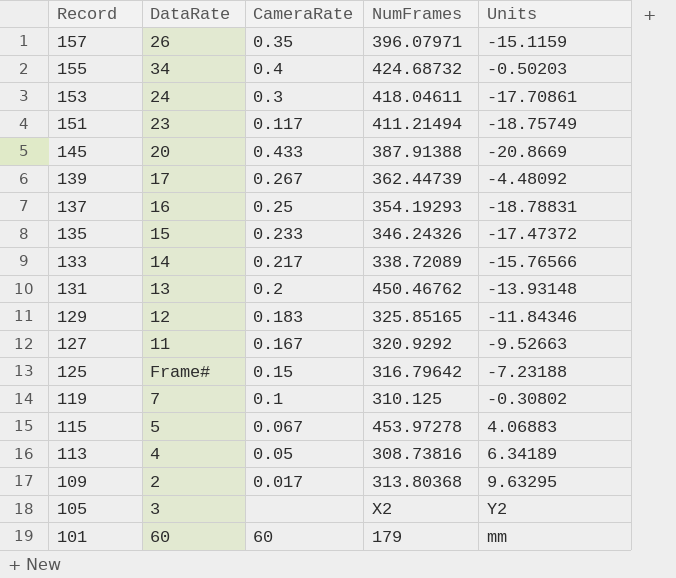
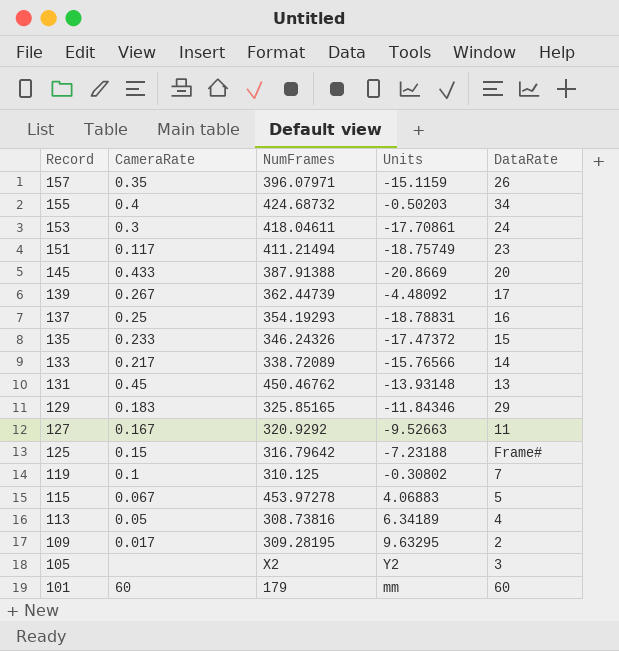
column DataRate | position: 2 -> 5
131 | CameraRate: 0.2 -> 0.45
129 | DataRate: 12 -> 29
109 | NumFrames: 313.80368 -> 309.28195

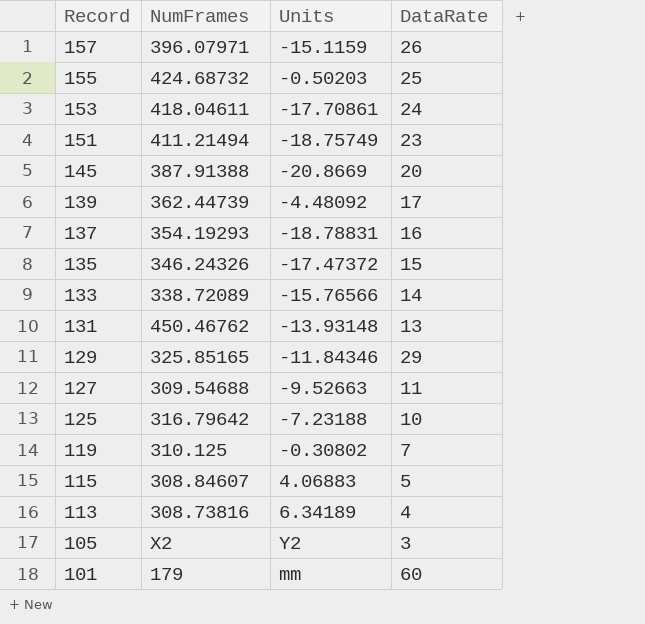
column CameraRate | position: 2 -> none
row 109: 0.017 | 309.28195 | 9.63295 | 2 -> none
155 | DataRate: 34 -> 25
127 | NumFrames: 320.9292 -> 309.54688
125 | DataRate: Frame# -> 10
115 | NumFrames: 453.97278 -> 308.84607

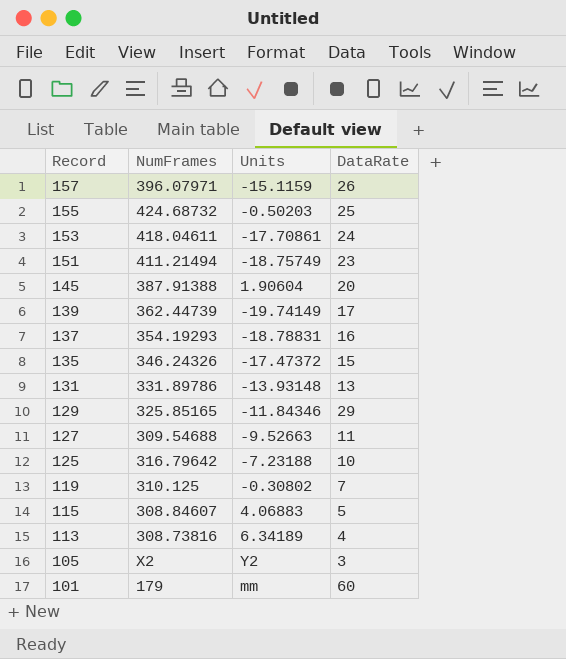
row 133: 338.72089 | -15.76566 | 14 -> none
145 | Units: -20.8669 -> 1.90604
139 | Units: -4.48092 -> -19.74149
131 | NumFrames: 450.46762 -> 331.89786

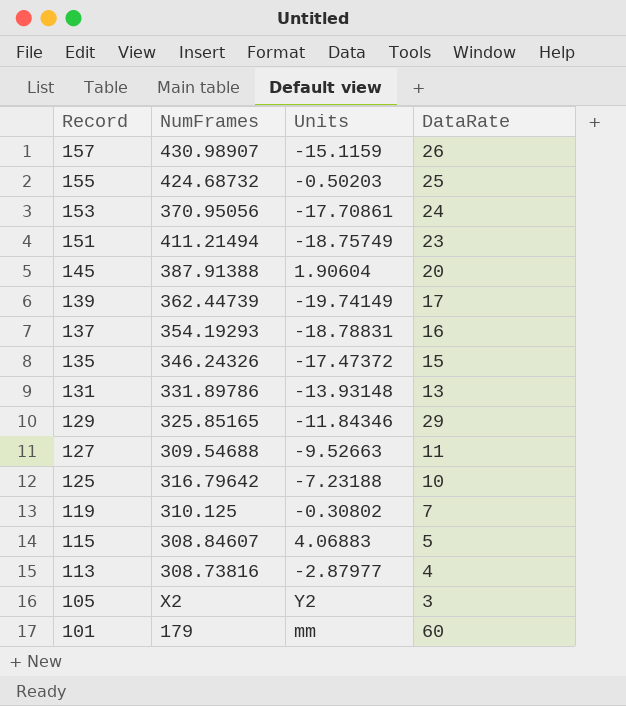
157 | NumFrames: 396.07971 -> 430.98907
153 | NumFrames: 418.04611 -> 370.95056
113 | Units: 6.34189 -> -2.87977

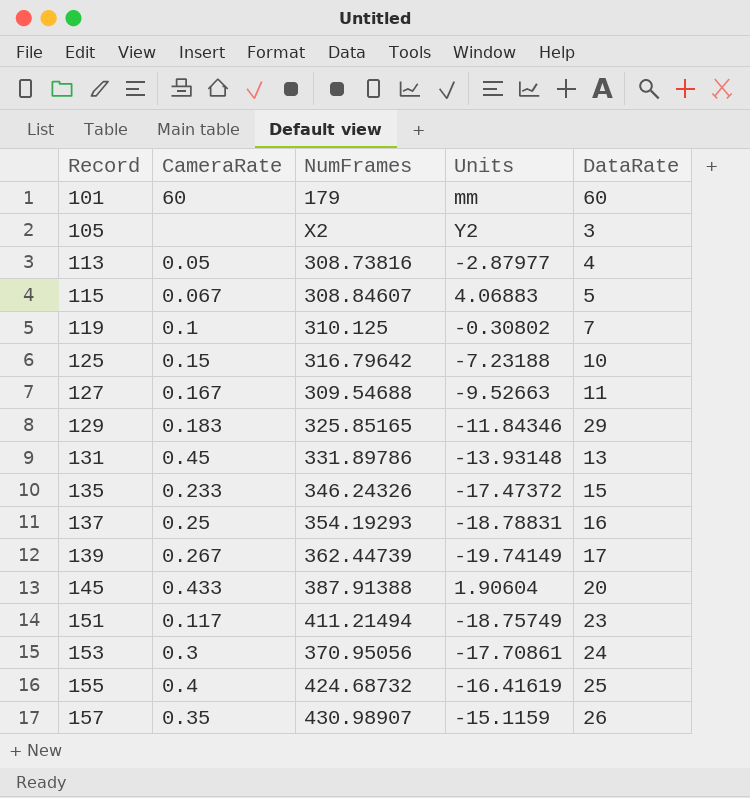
row order: Record descending -> Record ascending
column CameraRate | position: none -> 2
155 | Units: -0.50203 -> -16.41619

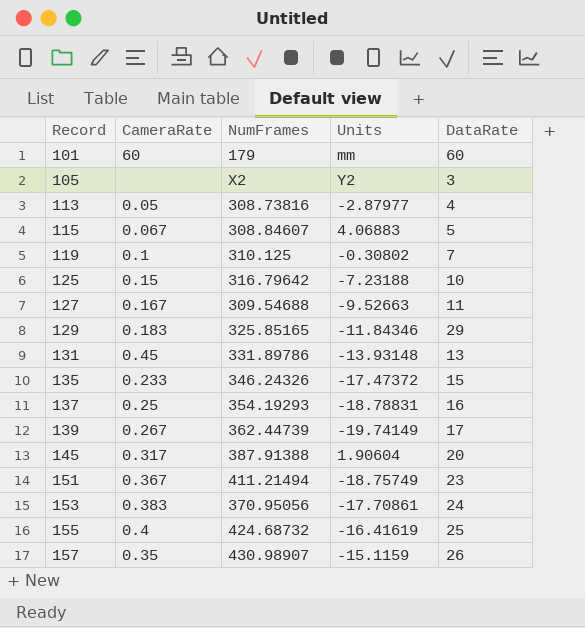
145 | CameraRate: 0.433 -> 0.317
151 | CameraRate: 0.117 -> 0.367
153 | CameraRate: 0.3 -> 0.383

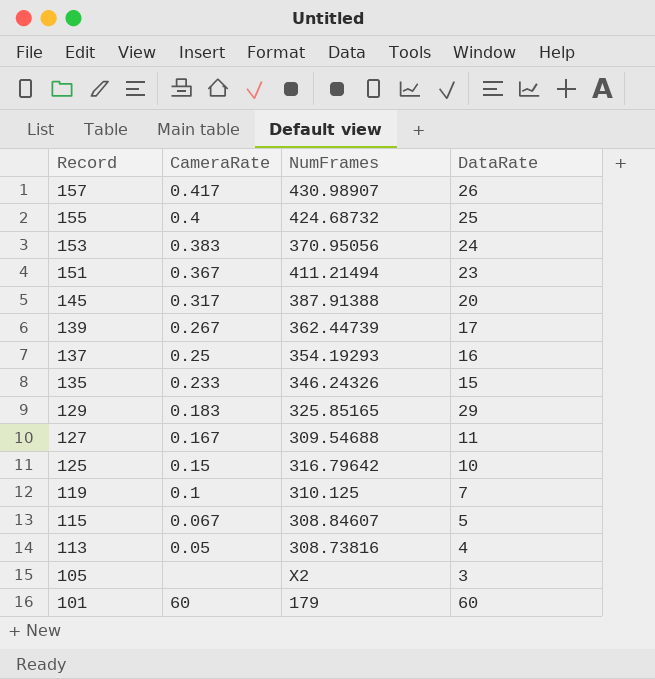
row order: Record ascending -> Record descending
column Units | position: 4 -> none
row 131: 0.45 | 331.89786 | -13.93148 | 13 -> none
157 | CameraRate: 0.35 -> 0.417

